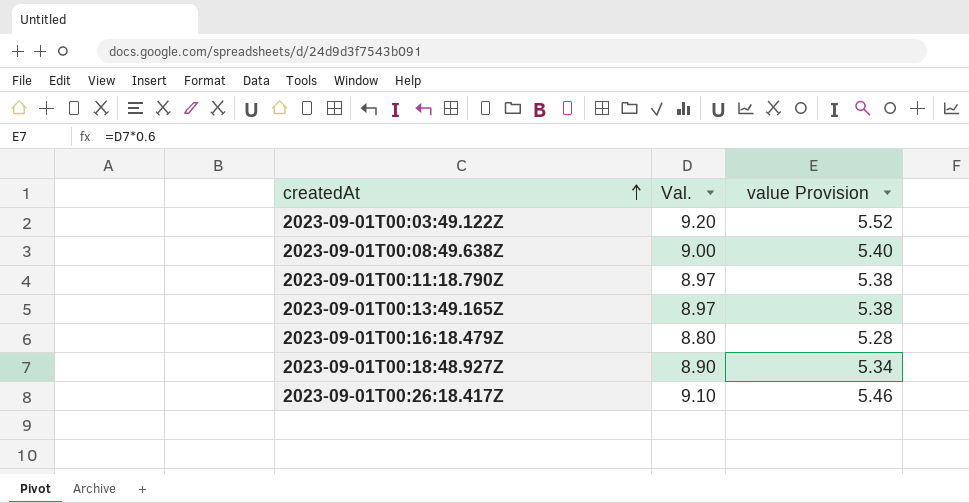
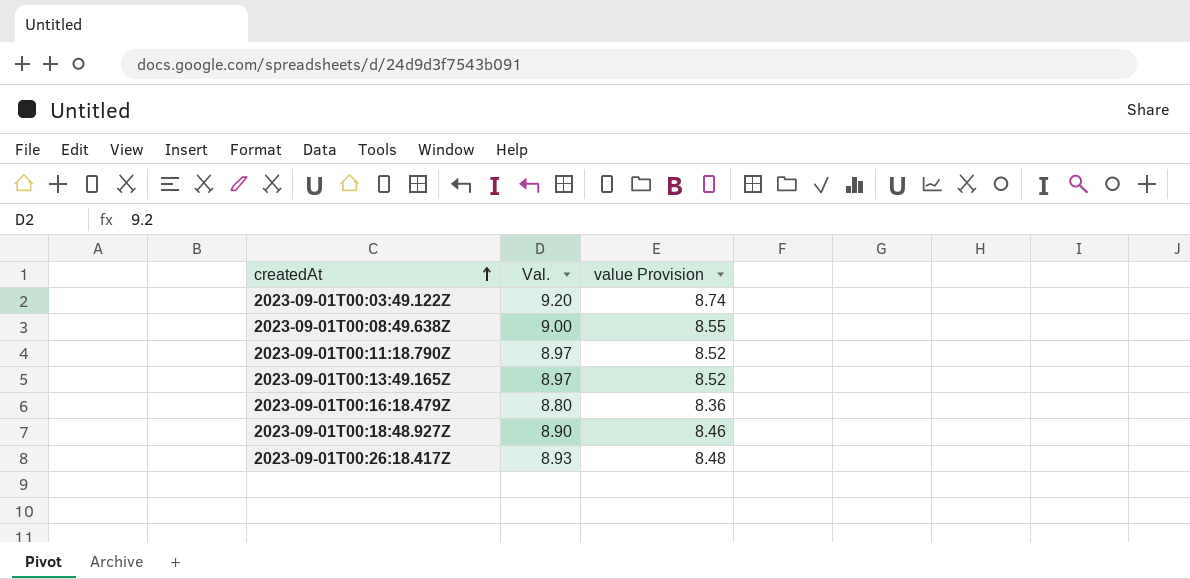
column value Provision | formula: [Val.] * 0.6 -> [Val.] * 0.95
2023-09-01T00:26:18.417Z | Val.: 9.10 -> 8.93

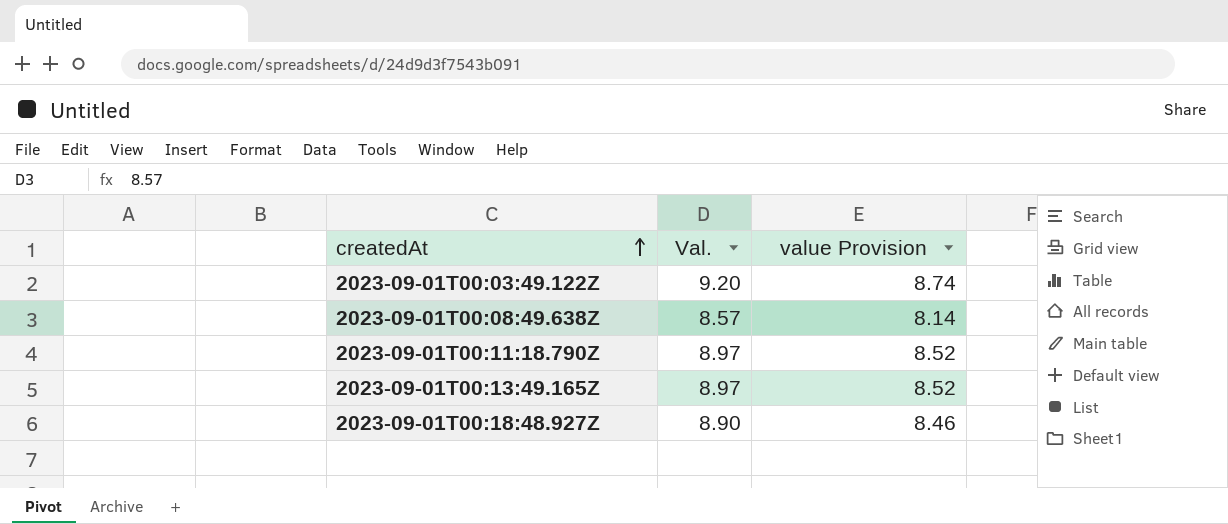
row 2023-09-01T00:16:18.479Z: 8.80 | 8.36 -> none
row 2023-09-01T00:26:18.417Z: 8.93 | 8.48 -> none
2023-09-01T00:08:49.638Z | Val.: 9.00 -> 8.57
2023-09-01T00:08:49.638Z | value Provision: 8.55 -> 8.14

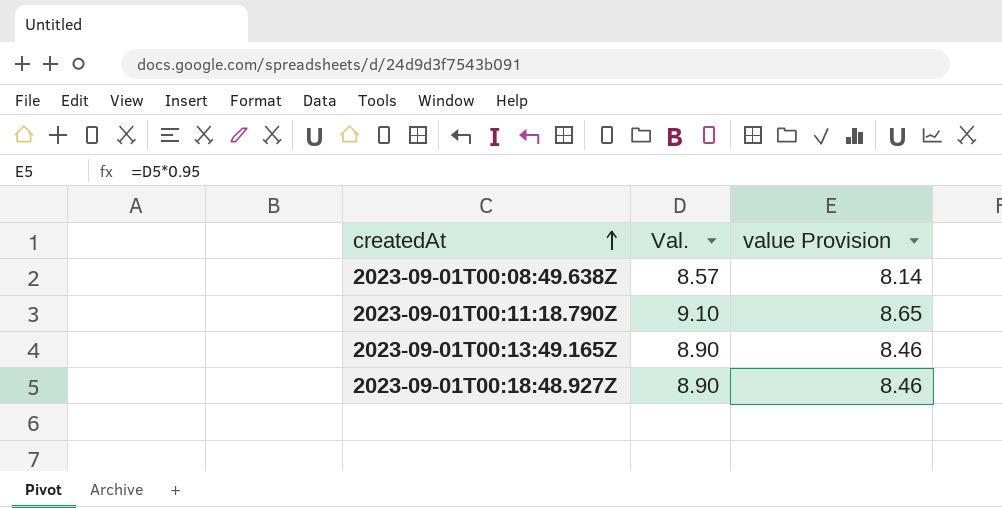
row 2023-09-01T00:03:49.122Z: 9.20 | 8.74 -> none
2023-09-01T00:11:18.790Z | Val.: 8.97 -> 9.10
2023-09-01T00:11:18.790Z | value Provision: 8.52 -> 8.65
2023-09-01T00:13:49.165Z | Val.: 8.97 -> 8.90
2023-09-01T00:13:49.165Z | value Provision: 8.52 -> 8.46

